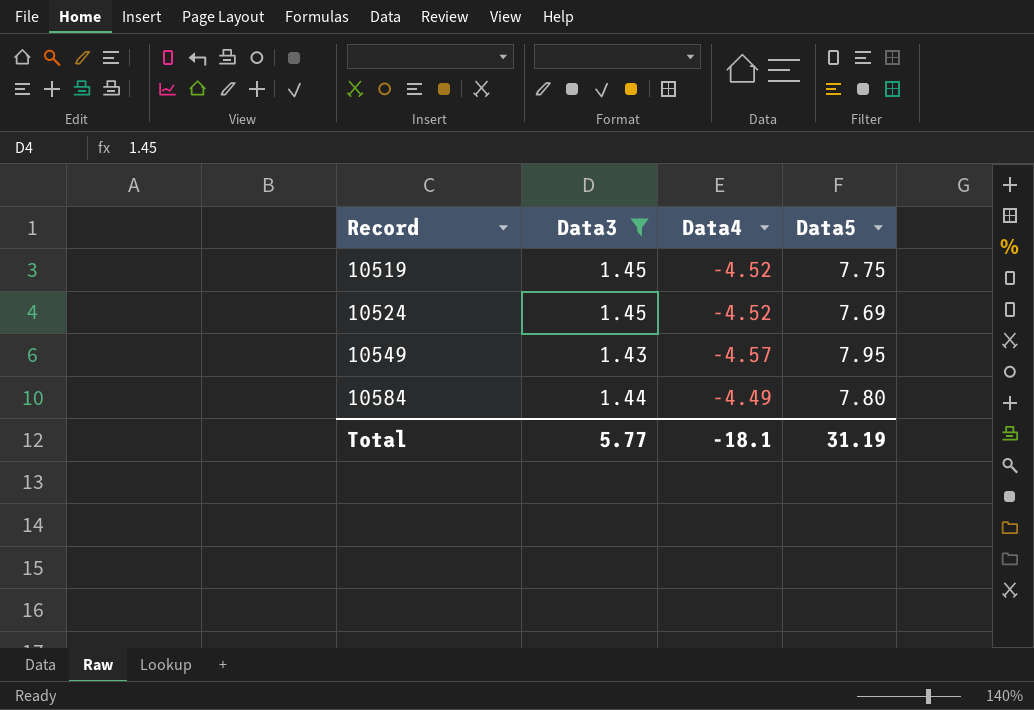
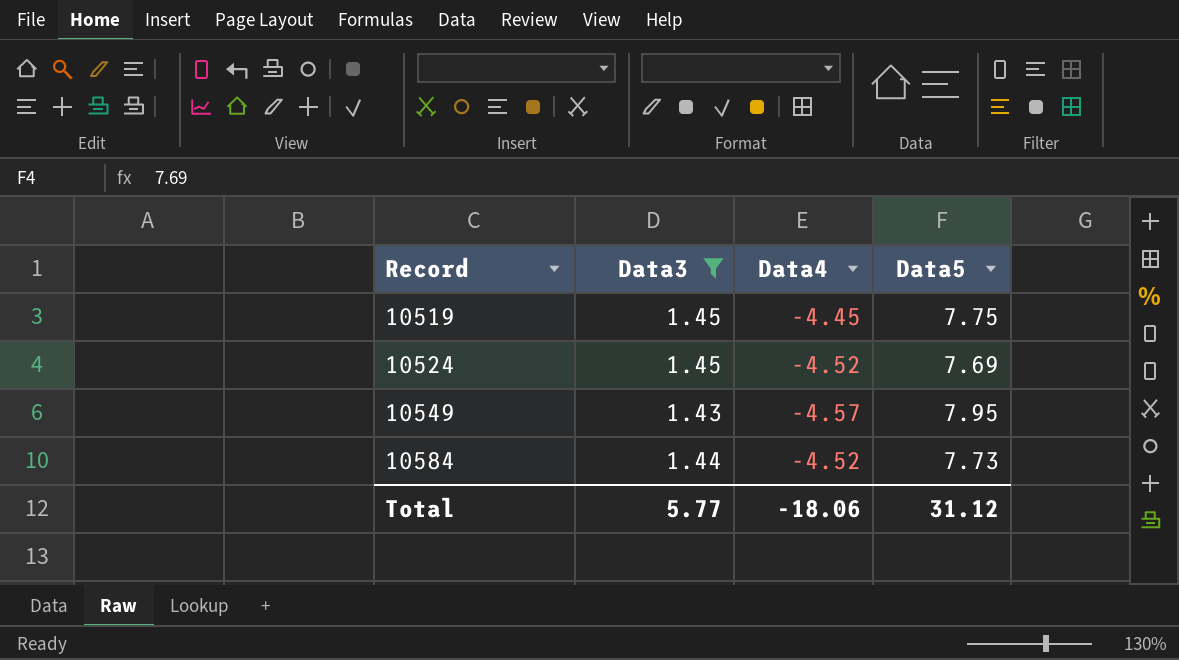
10519 | Data4: -4.52 -> -4.45
10584 | Data4: -4.49 -> -4.52
10584 | Data5: 7.80 -> 7.73
Total | Data4: -18.1 -> -18.06
Total | Data5: 31.19 -> 31.12

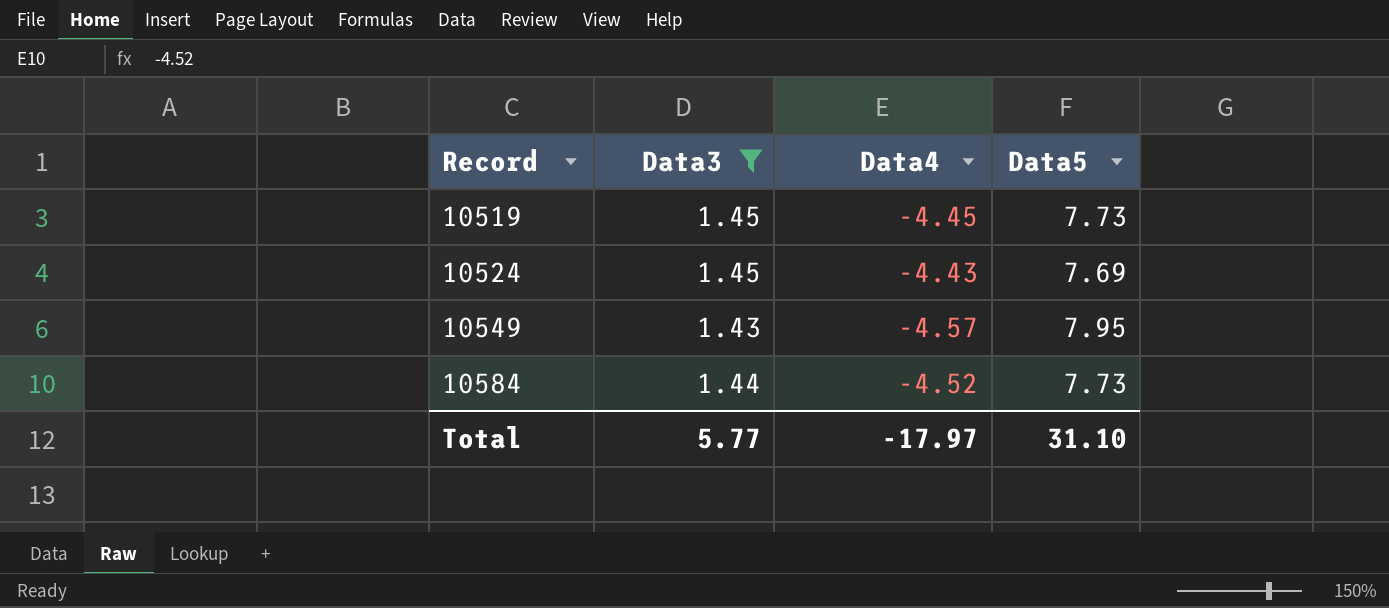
10519 | Data5: 7.75 -> 7.73
10524 | Data4: -4.52 -> -4.43
Total | Data4: -18.06 -> -17.97
Total | Data5: 31.12 -> 31.10

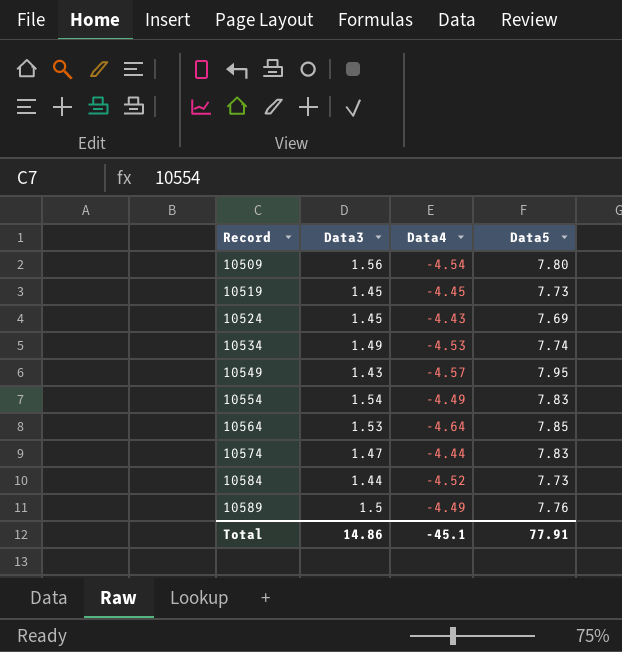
filter: Data3 <= 1.45 -> none
Total | Data3: 5.77 -> 14.86
Total | Data4: -17.97 -> -45.1
Total | Data5: 31.10 -> 77.91

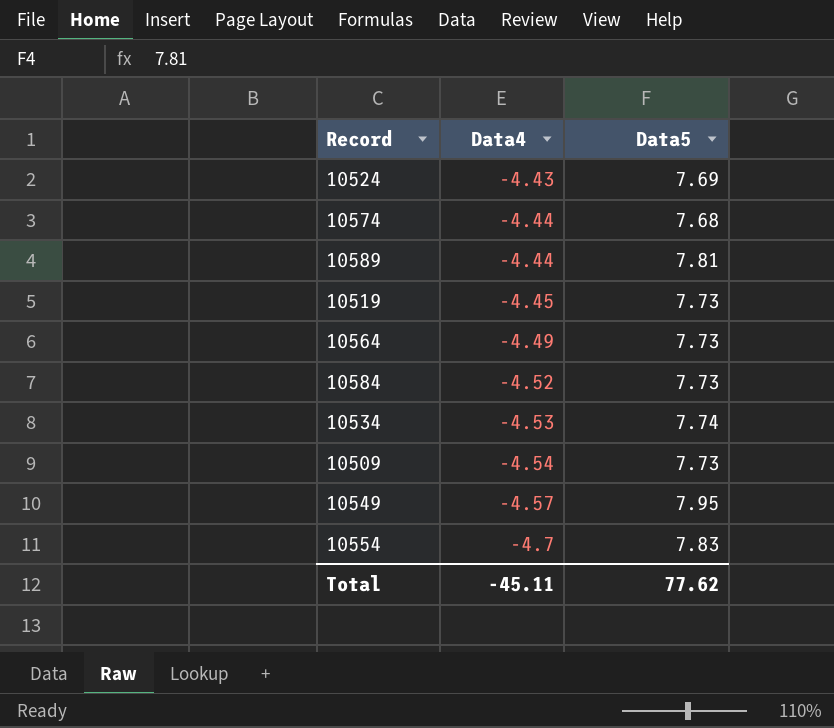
row order: Record ascending -> Data4 descending
column Data3 | position: 2 -> none
10574 | Data5: 7.83 -> 7.68
10589 | Data4: -4.49 -> -4.44
10589 | Data5: 7.76 -> 7.81
10564 | Data4: -4.64 -> -4.49
10564 | Data5: 7.85 -> 7.73
10509 | Data5: 7.80 -> 7.73
10554 | Data4: -4.49 -> -4.7
Total | Data4: -45.1 -> -45.11
Total | Data5: 77.91 -> 77.62

